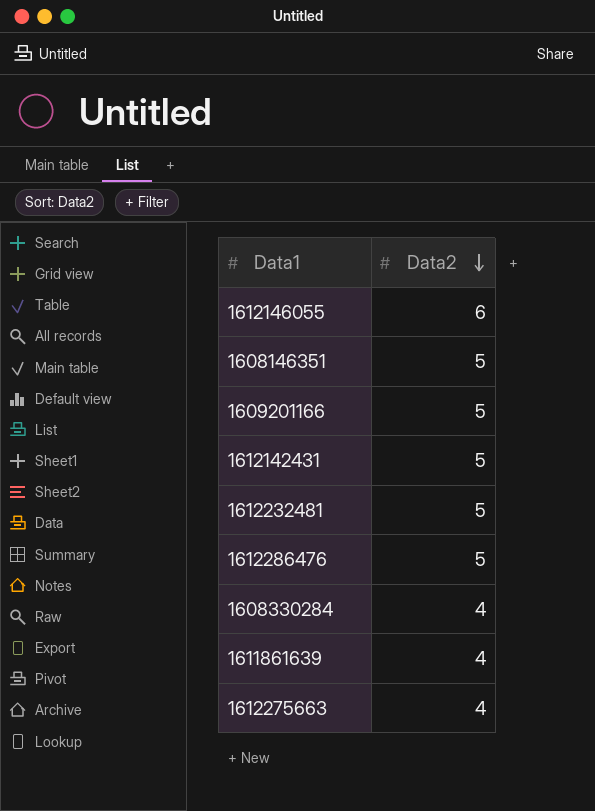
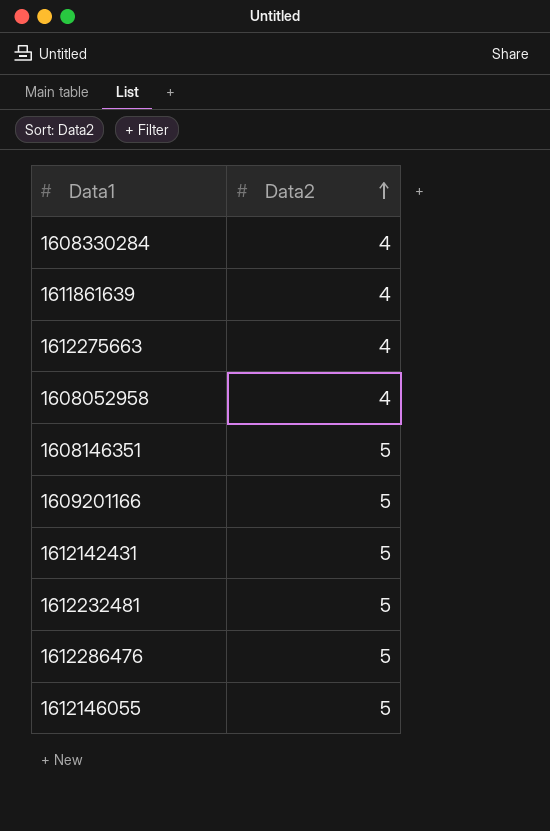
row order: Data2 descending -> Data2 ascending
row 1608052958: none -> 4
1612146055 | Data2: 6 -> 5

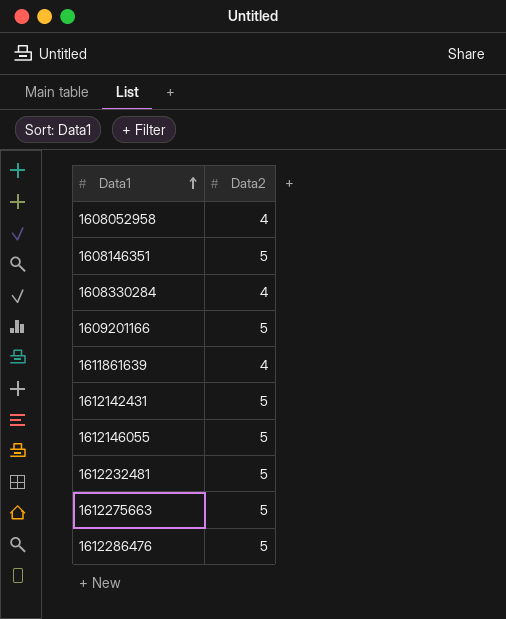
row order: Data2 ascending -> Data1 ascending
1612275663 | Data2: 4 -> 5

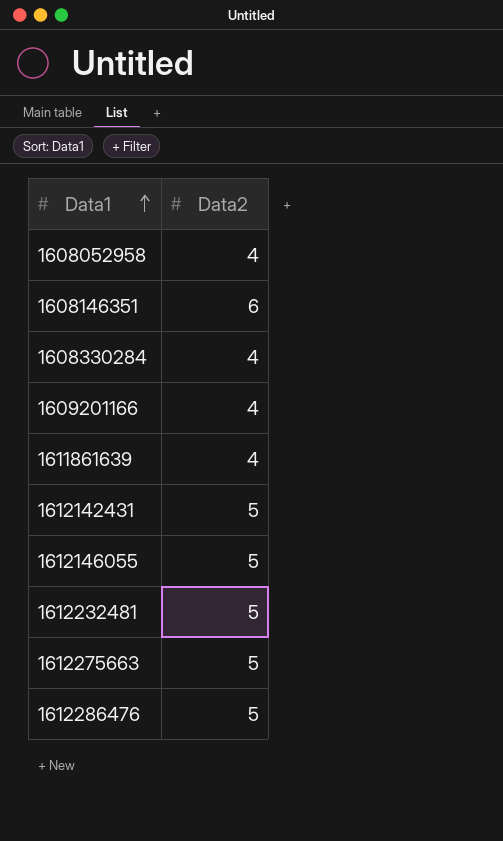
1608146351 | Data2: 5 -> 6
1609201166 | Data2: 5 -> 4

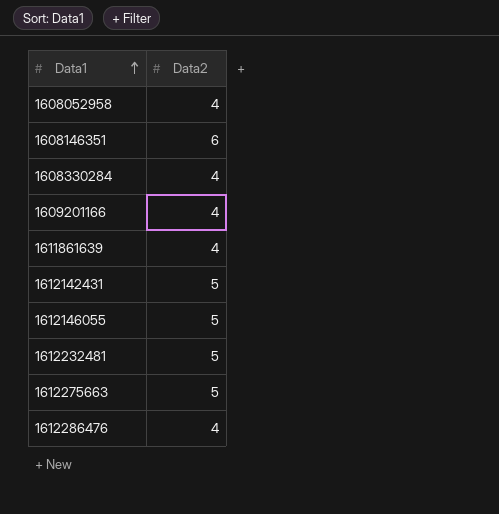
1612286476 | Data2: 5 -> 4

